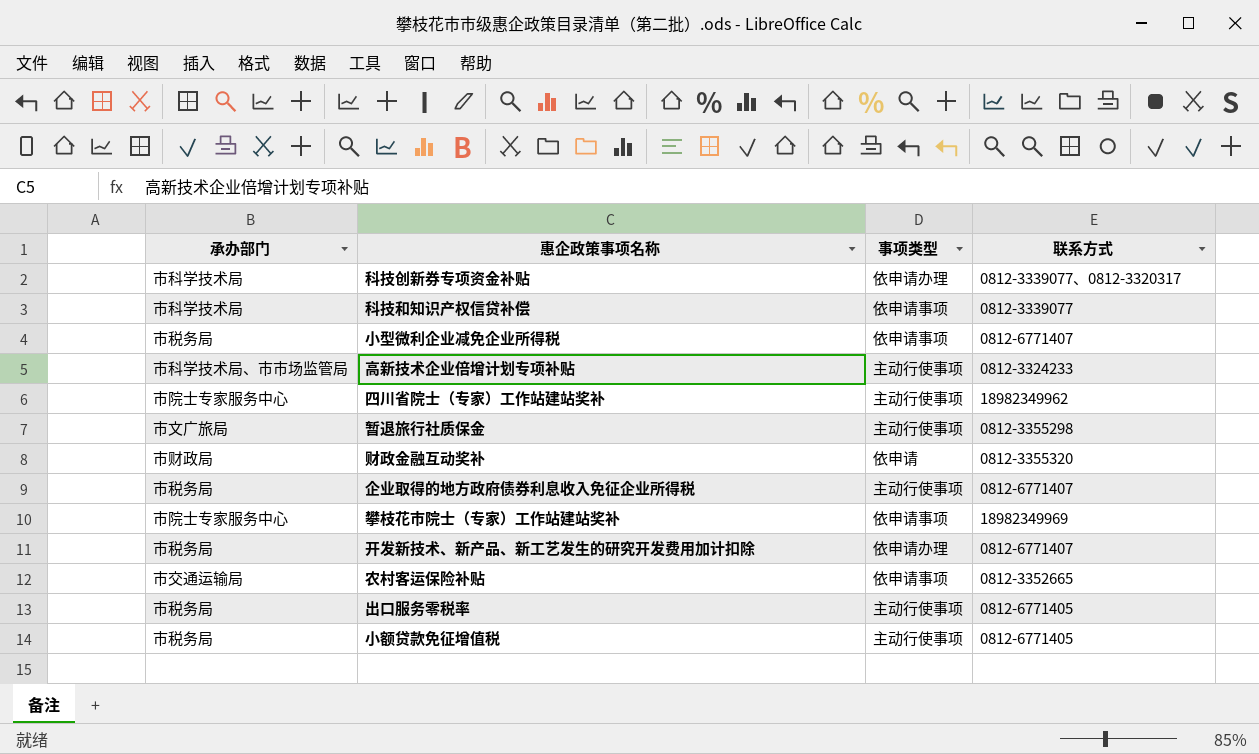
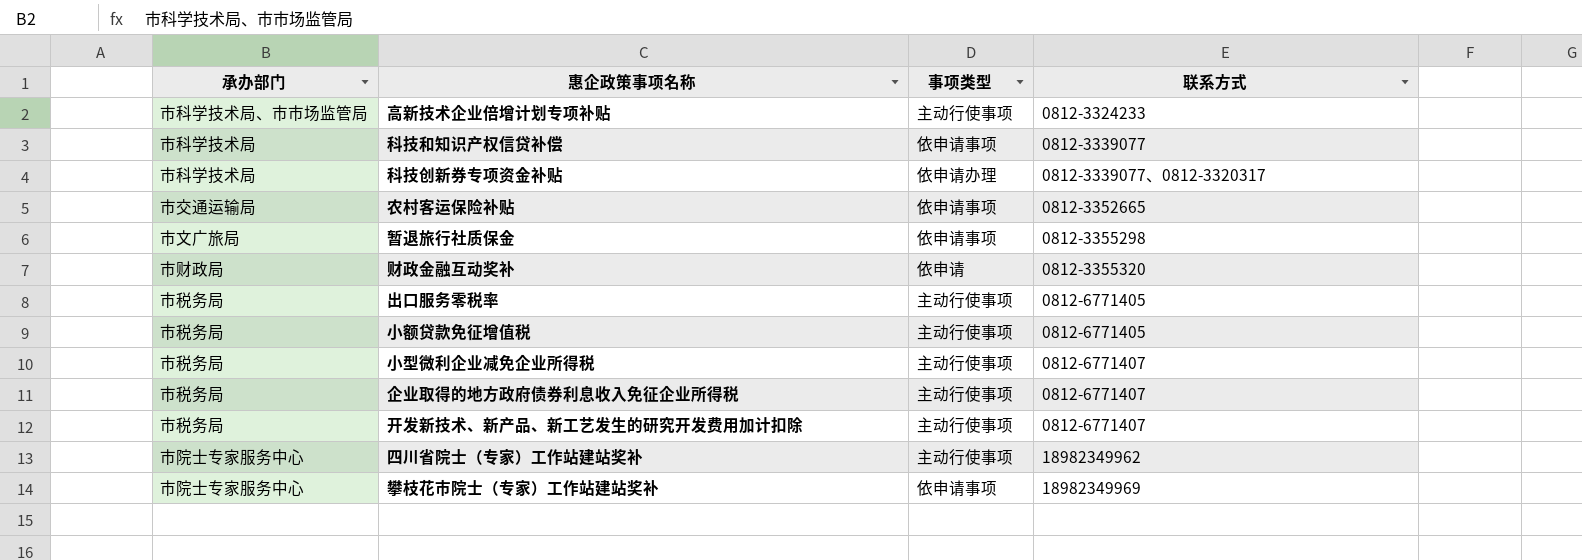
row order: none -> 联系方式 ascending
暂退旅行社质保金 | 事项类型: 主动行使事项 -> 依申请事项
小型微利企业减免企业所得税 | 事项类型: 依申请事项 -> 主动行使事项
开发新技术、新产品、新工艺发生的研究开发费用加计扣除 | 事项类型: 依申请办理 -> 主动行使事项

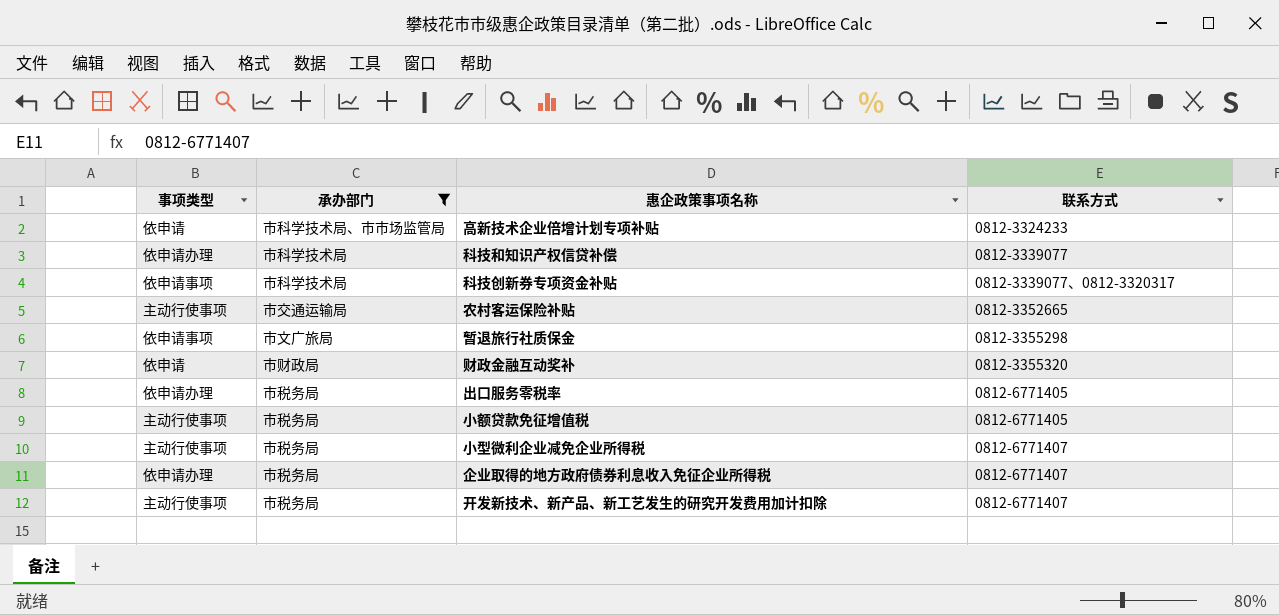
filter: none -> 承办部门 != 市院士专家服务中心
column 事项类型 | position: 3 -> 1
高新技术企业倍增计划专项补贴 | 事项类型: 主动行使事项 -> 依申请
科技和知识产权信贷补偿 | 事项类型: 依申请事项 -> 依申请办理
科技创新券专项资金补贴 | 事项类型: 依申请办理 -> 依申请事项
农村客运保险补贴 | 事项类型: 依申请事项 -> 主动行使事项
出口服务零税率 | 事项类型: 主动行使事项 -> 依申请办理
企业取得的地方政府债券利息收入免征企业所得税 | 事项类型: 主动行使事项 -> 依申请办理

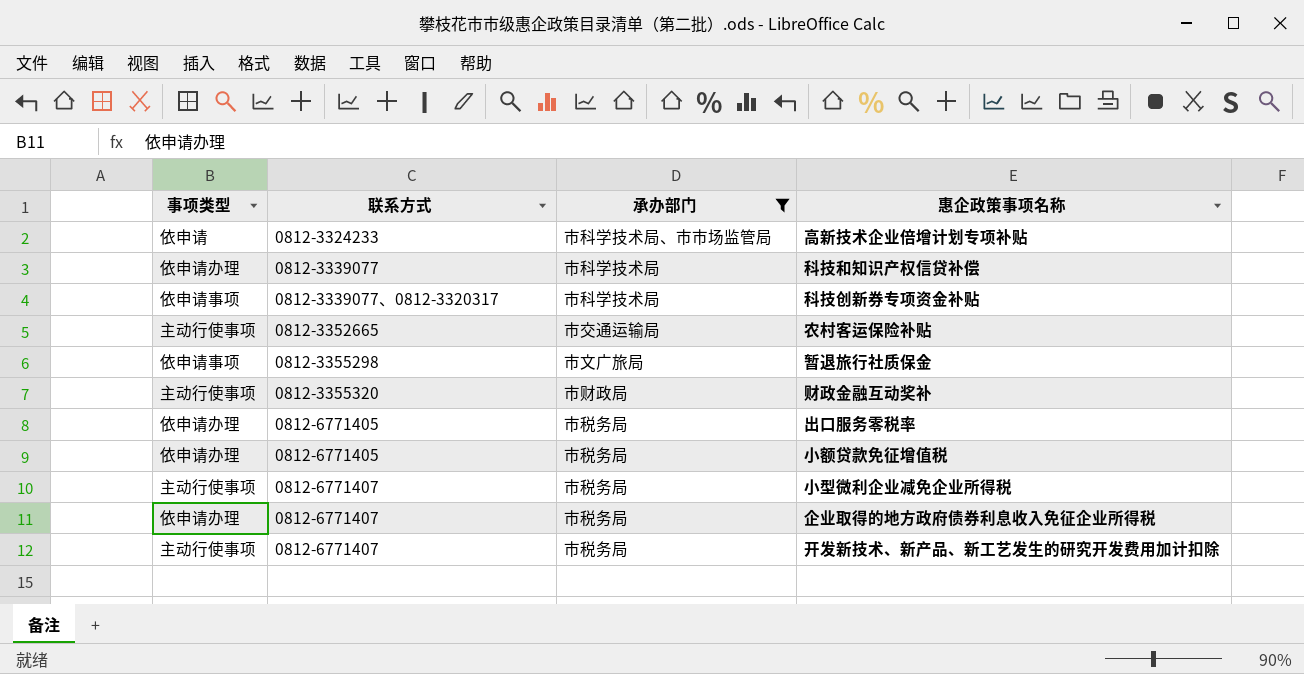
column 联系方式 | position: 4 -> 2
财政金融互动奖补 | 事项类型: 依申请 -> 主动行使事项
小额贷款免征增值税 | 事项类型: 主动行使事项 -> 依申请办理

